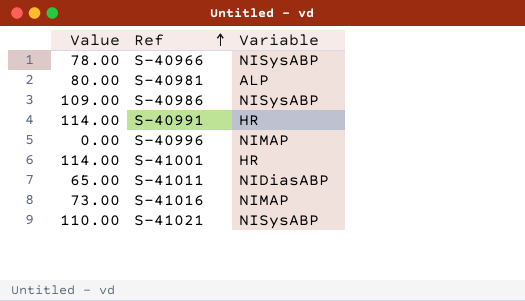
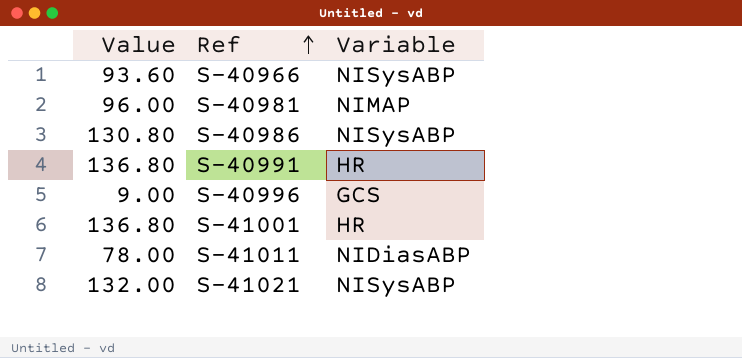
row S-41016: 73.00 | NIMAP -> none
S-40966 | Value: 78.00 -> 93.60
S-40981 | Value: 80.00 -> 96.00
S-40981 | Variable: ALP -> NIMAP
S-40986 | Value: 109.00 -> 130.80
S-40991 | Value: 114.00 -> 136.80
S-40996 | Value: 0.00 -> 9.00
S-40996 | Variable: NIMAP -> GCS
S-41001 | Value: 114.00 -> 136.80
S-41011 | Value: 65.00 -> 78.00
S-41021 | Value: 110.00 -> 132.00

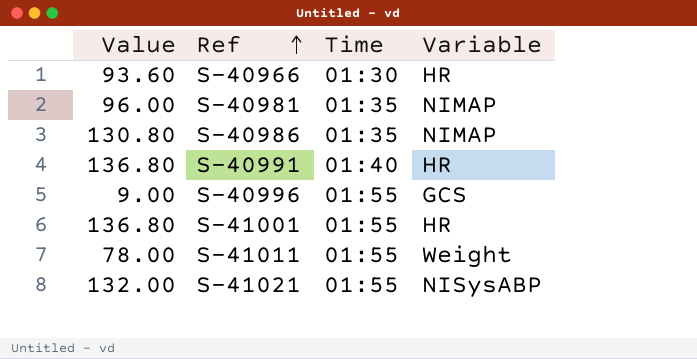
column Time | position: none -> 3
S-40966 | Variable: NISysABP -> HR
S-40986 | Variable: NISysABP -> NIMAP
S-41011 | Variable: NIDiasABP -> Weight

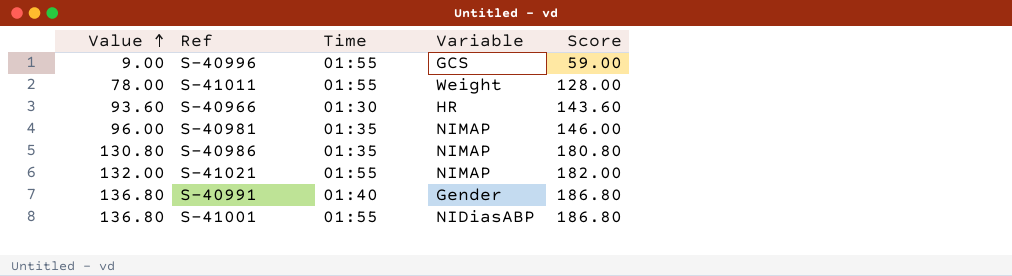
row order: Ref ascending -> Value ascending
column Score | formula: none -> [Value] + 50
S-41021 | Variable: NISysABP -> NIMAP
S-40991 | Variable: HR -> Gender
S-41001 | Variable: HR -> NIDiasABP

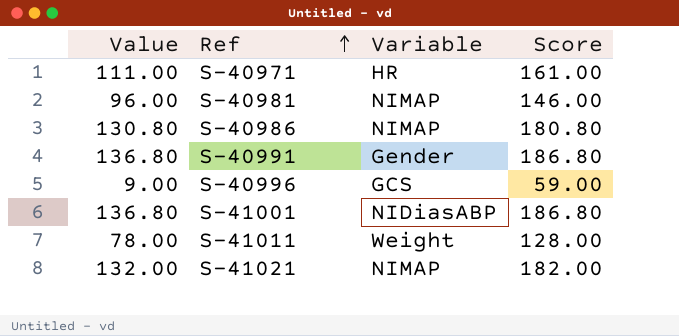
row order: Value ascending -> Ref ascending
column Time | position: 3 -> none
row S-40966: 93.60 | 01:30 | HR | 143.60 -> none
row S-40971: none -> 111.00 | HR | 161.00

